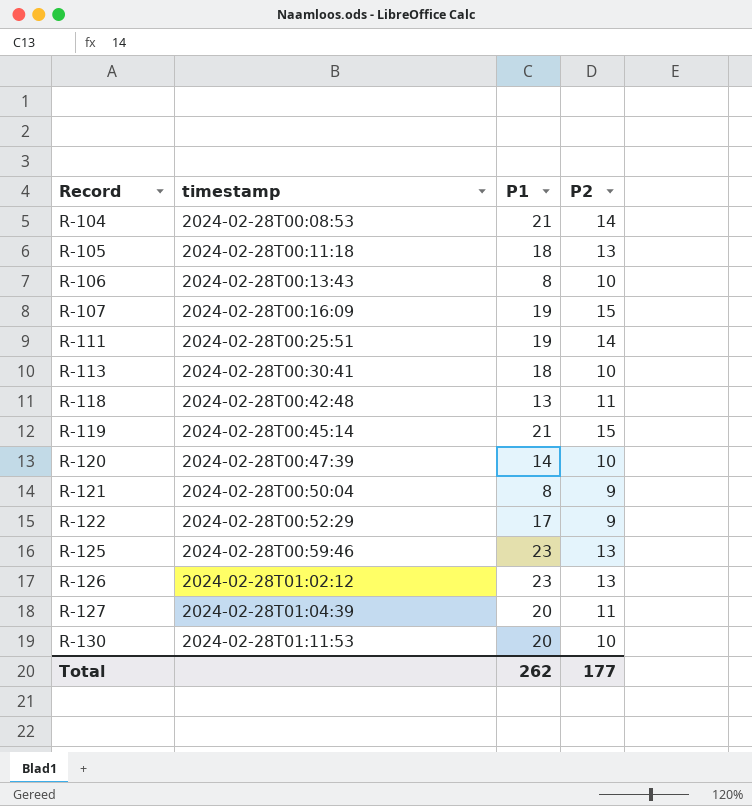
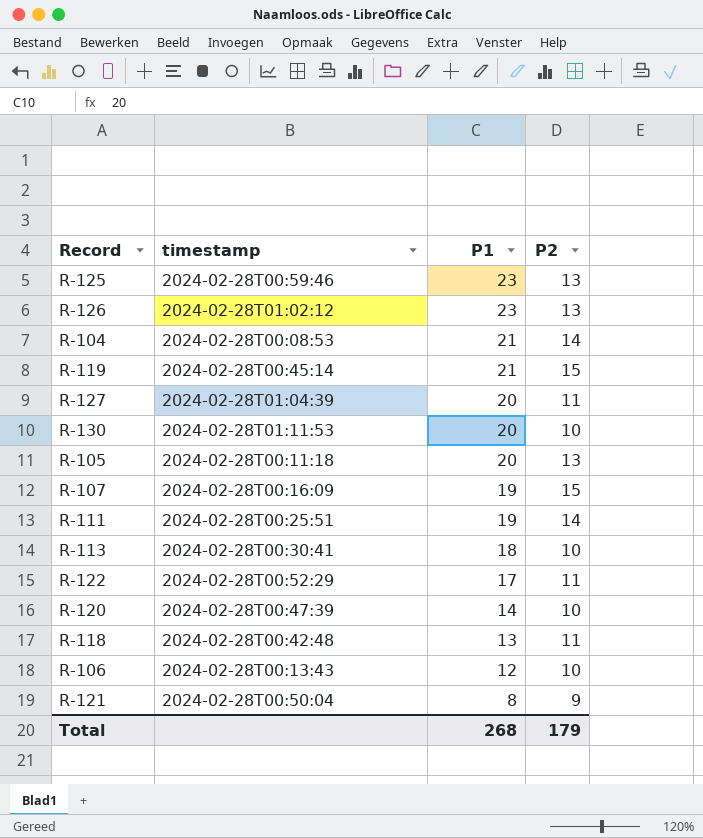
row order: Record ascending -> P1 descending
R-105 | P1: 18 -> 20
R-122 | P2: 9 -> 11
R-106 | P1: 8 -> 12
Total | P1: 262 -> 268
Total | P2: 177 -> 179

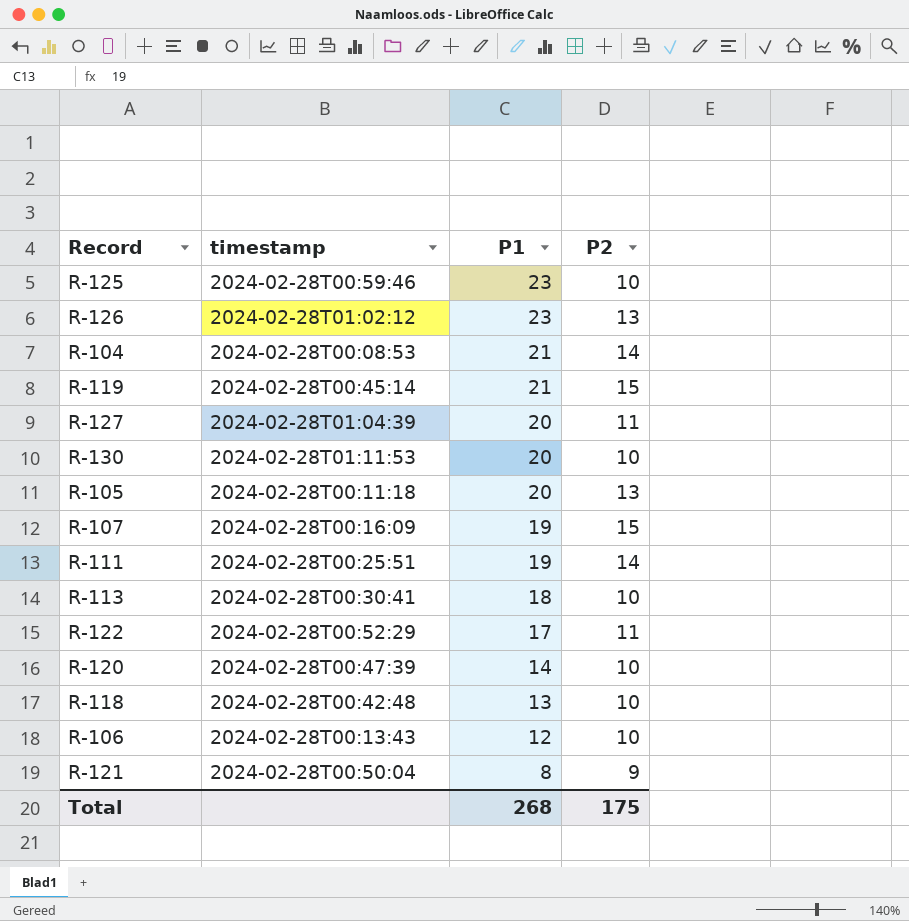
R-125 | P2: 13 -> 10
R-118 | P2: 11 -> 10
Total | P2: 179 -> 175

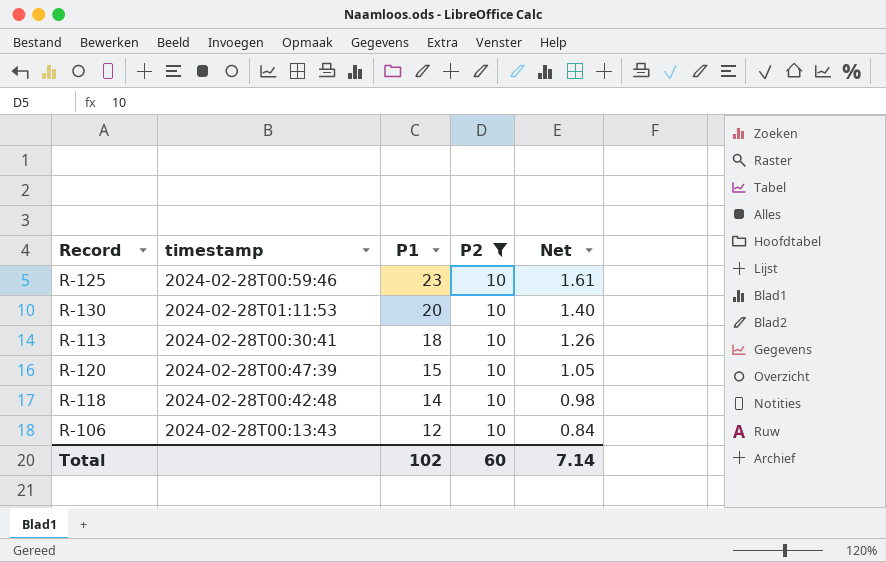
filter: none -> P2 = 10
column Net | formula: none -> [P1] * 0.07
R-120 | P1: 14 -> 15
R-118 | P1: 13 -> 14
Total | P1: 268 -> 102
Total | P2: 175 -> 60

